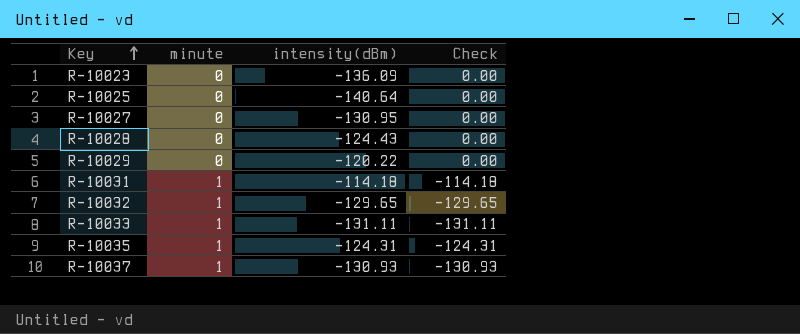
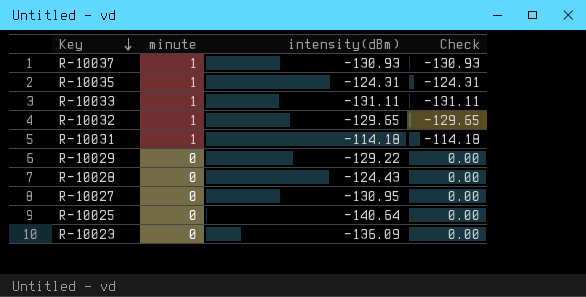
row order: Key ascending -> Key descending
R-10029 | intensity(dBm): -120.22 -> -129.22

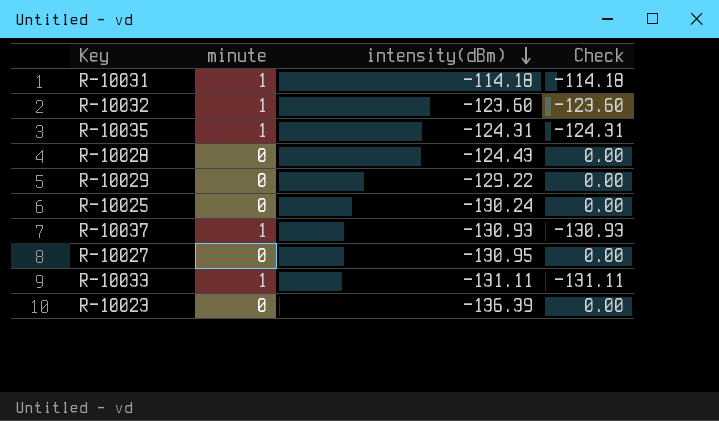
row order: Key descending -> intensity(dBm) descending
R-10032 | intensity(dBm): -129.65 -> -123.60
R-10032 | Check: -129.65 -> -123.60
R-10025 | intensity(dBm): -140.64 -> -130.24
R-10023 | intensity(dBm): -136.09 -> -136.39

